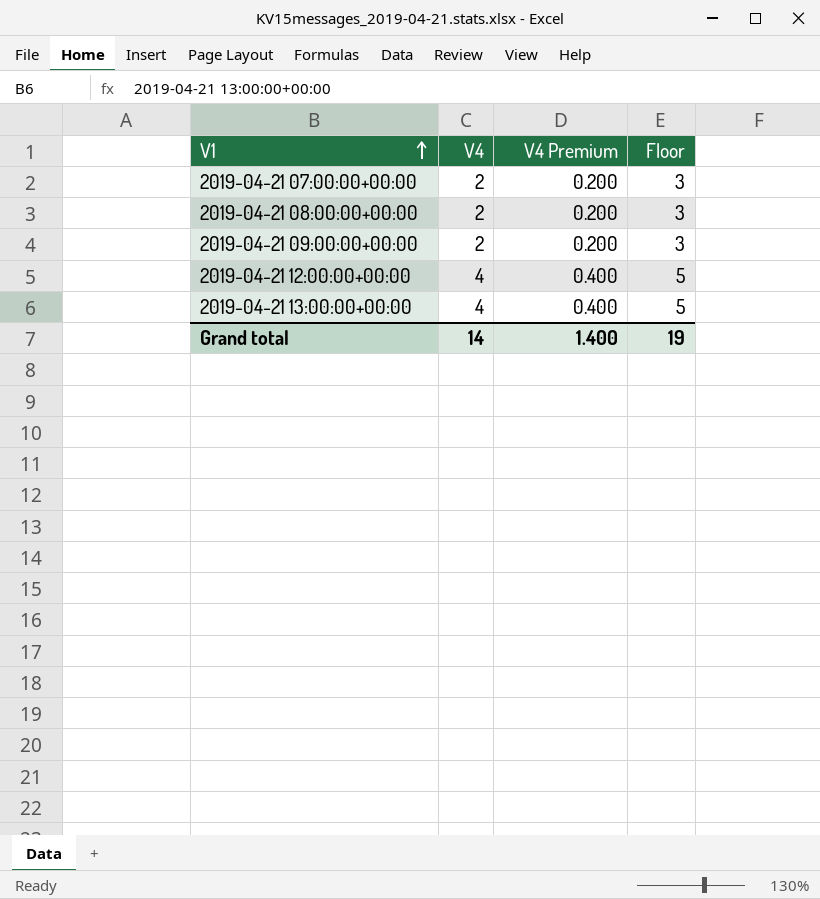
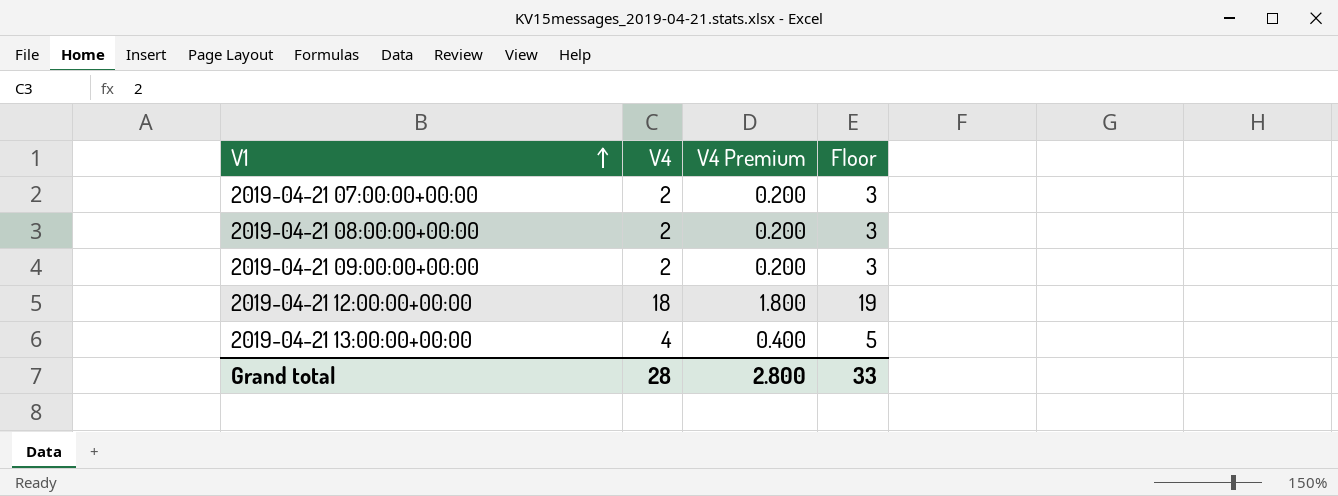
2019-04-21 12:00:00+00:00 | V4: 4 -> 18
2019-04-21 12:00:00+00:00 | V4 Premium: 0.400 -> 1.800
2019-04-21 12:00:00+00:00 | Floor: 5 -> 19
Grand total | V4: 14 -> 28
Grand total | V4 Premium: 1.400 -> 2.800
Grand total | Floor: 19 -> 33

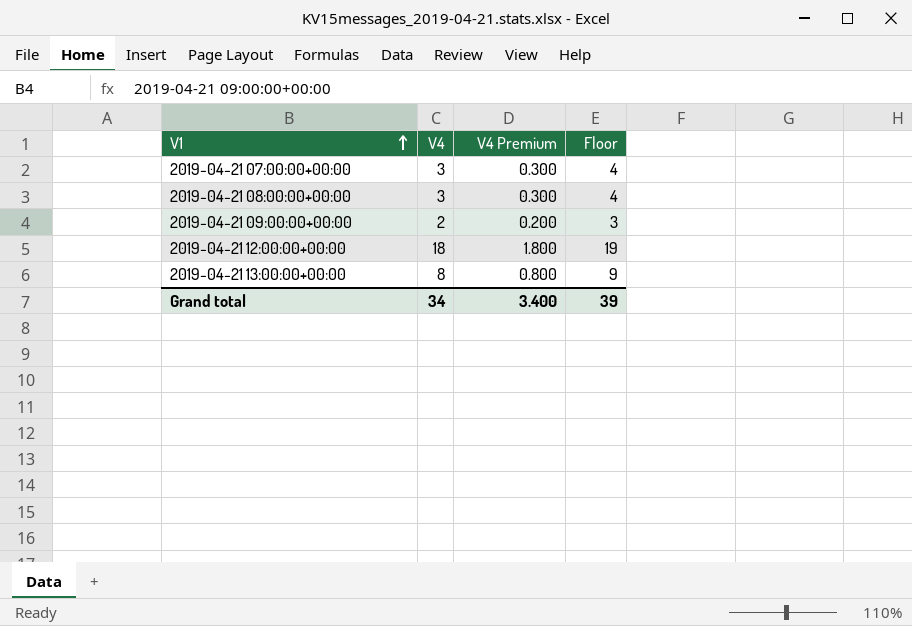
2019-04-21 07:00:00+00:00 | V4: 2 -> 3
2019-04-21 07:00:00+00:00 | V4 Premium: 0.200 -> 0.300
2019-04-21 07:00:00+00:00 | Floor: 3 -> 4
2019-04-21 08:00:00+00:00 | V4: 2 -> 3
2019-04-21 08:00:00+00:00 | V4 Premium: 0.200 -> 0.300
2019-04-21 08:00:00+00:00 | Floor: 3 -> 4
2019-04-21 13:00:00+00:00 | V4: 4 -> 8
2019-04-21 13:00:00+00:00 | V4 Premium: 0.400 -> 0.800
2019-04-21 13:00:00+00:00 | Floor: 5 -> 9
Grand total | V4: 28 -> 34
Grand total | V4 Premium: 2.800 -> 3.400
Grand total | Floor: 33 -> 39

